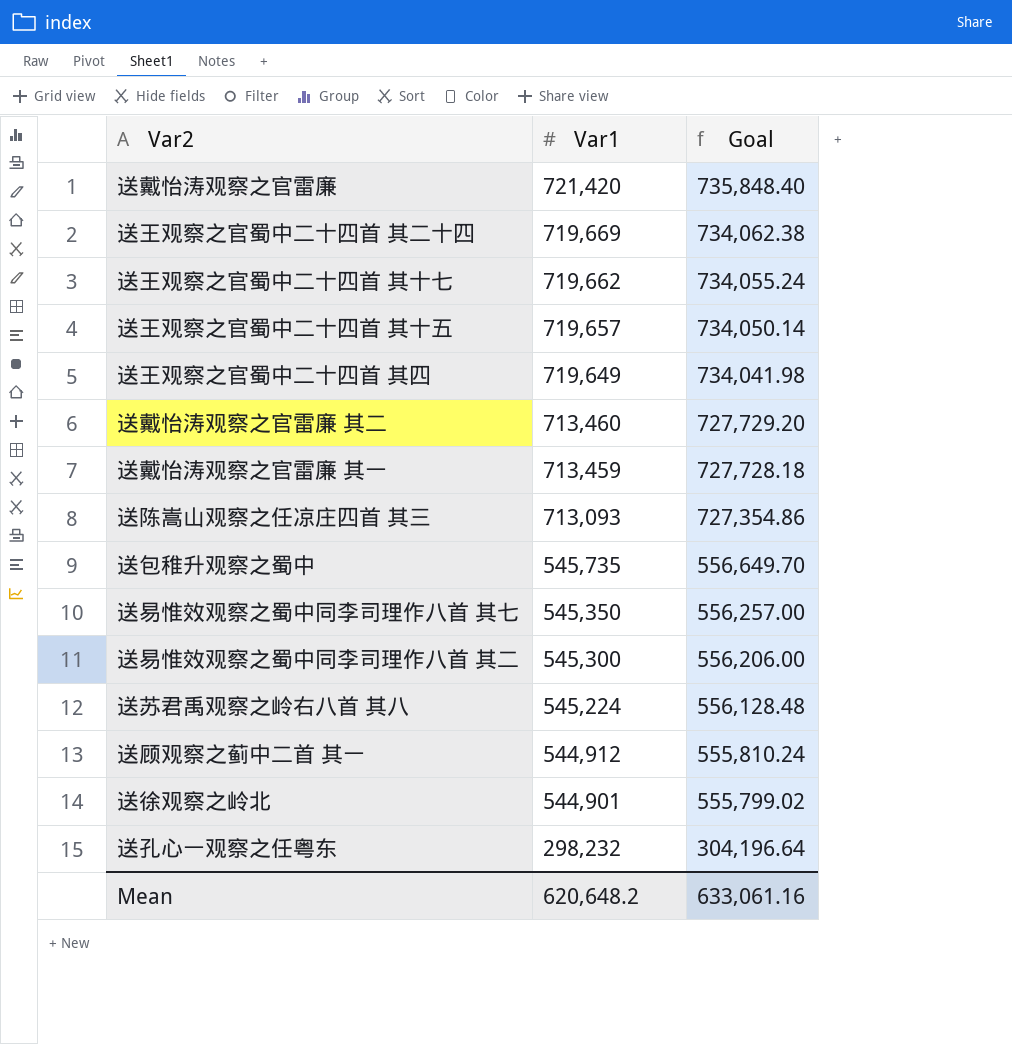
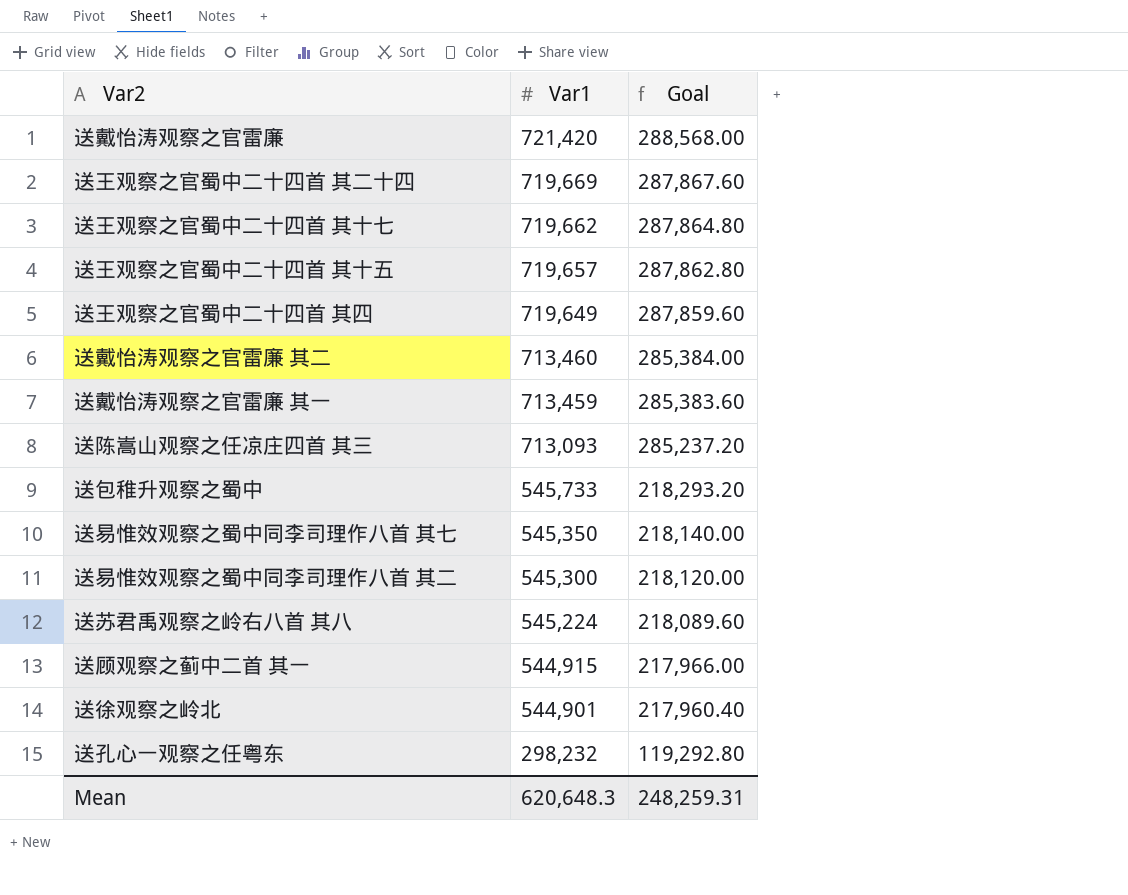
column Goal | formula: [Var1] * 1.02 -> [Var1] * 0.4
送包稚升观察之蜀中 | Var1: 545,735 -> 545,733
送顾观察之蓟中二首 其一 | Var1: 544,912 -> 544,915
Mean | Var1: 620,648.2 -> 620,648.3
Mean | Goal: 633,061.16 -> 248,259.31

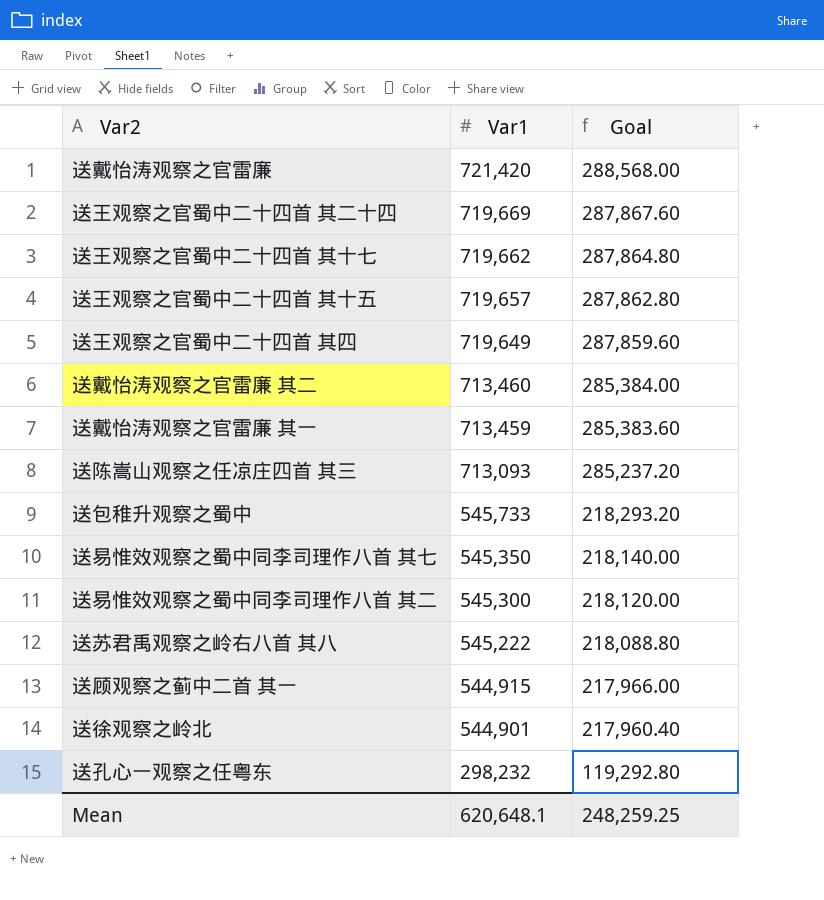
送苏君禹观察之岭右八首 其八 | Var1: 545,224 -> 545,222
送苏君禹观察之岭右八首 其八 | Goal: 218,089.60 -> 218,088.80
Mean | Var1: 620,648.3 -> 620,648.1
Mean | Goal: 248,259.31 -> 248,259.25

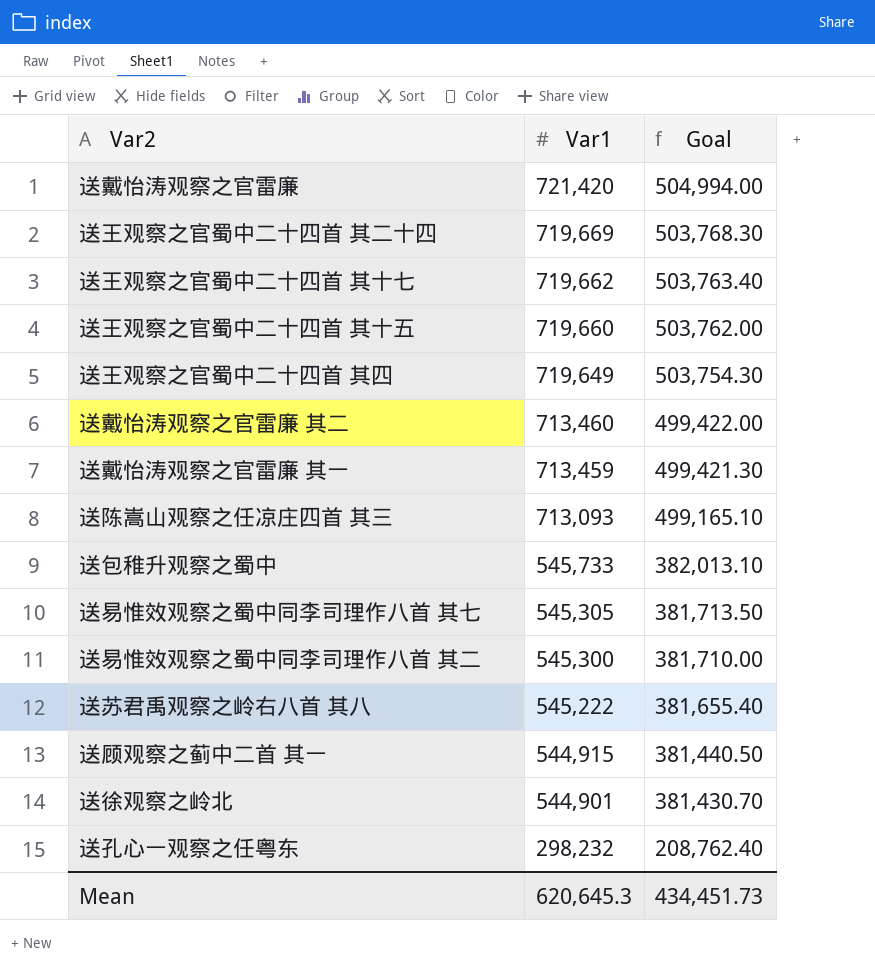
column Goal | formula: [Var1] * 0.4 -> [Var1] * 0.7
送王观察之官蜀中二十四首 其十五 | Var1: 719,657 -> 719,660
送易惟效观察之蜀中同李司理作八首 其七 | Var1: 545,350 -> 545,305
Mean | Var1: 620,648.1 -> 620,645.3
Mean | Goal: 248,259.25 -> 434,451.73

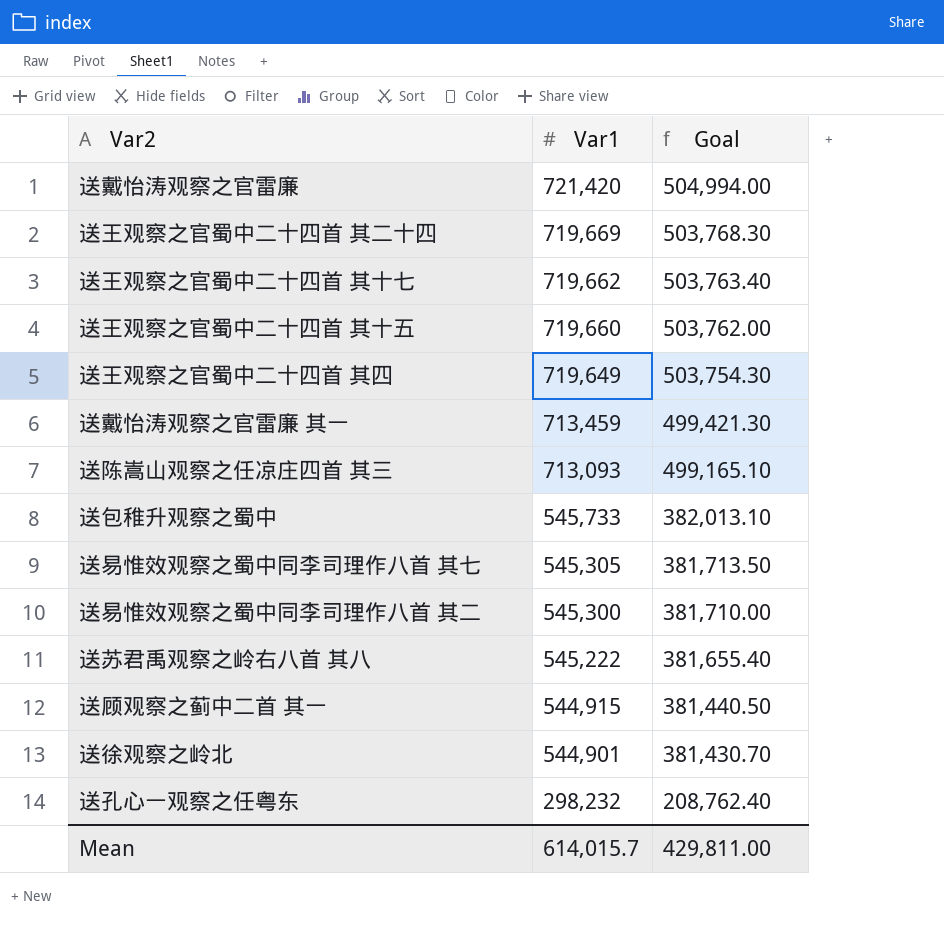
row 送戴怡涛观察之官雷廉 其二: 713,460 | 499,422.00 -> none
Mean | Var1: 620,645.3 -> 614,015.7
Mean | Goal: 434,451.73 -> 429,811.00

